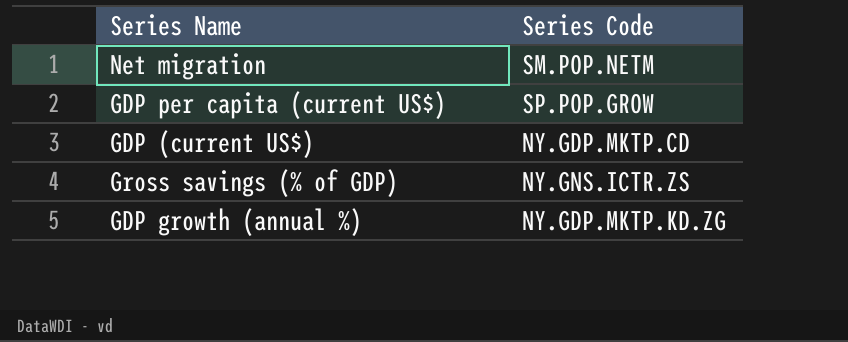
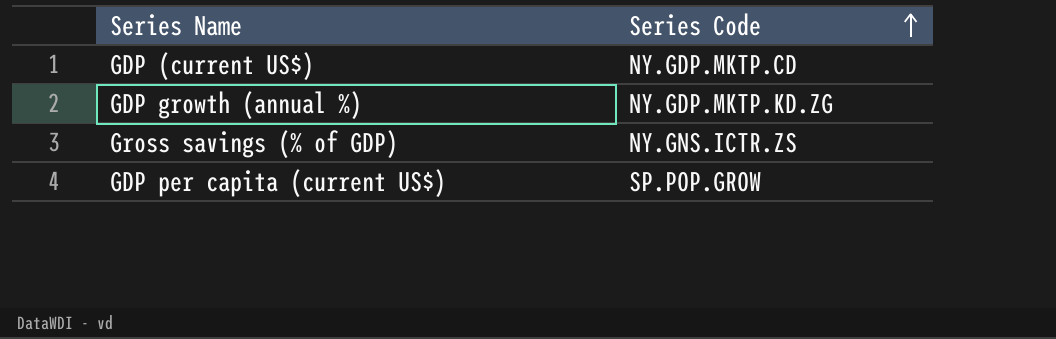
row order: none -> Series Code ascending
row Net migration: SM.POP.NETM -> none

